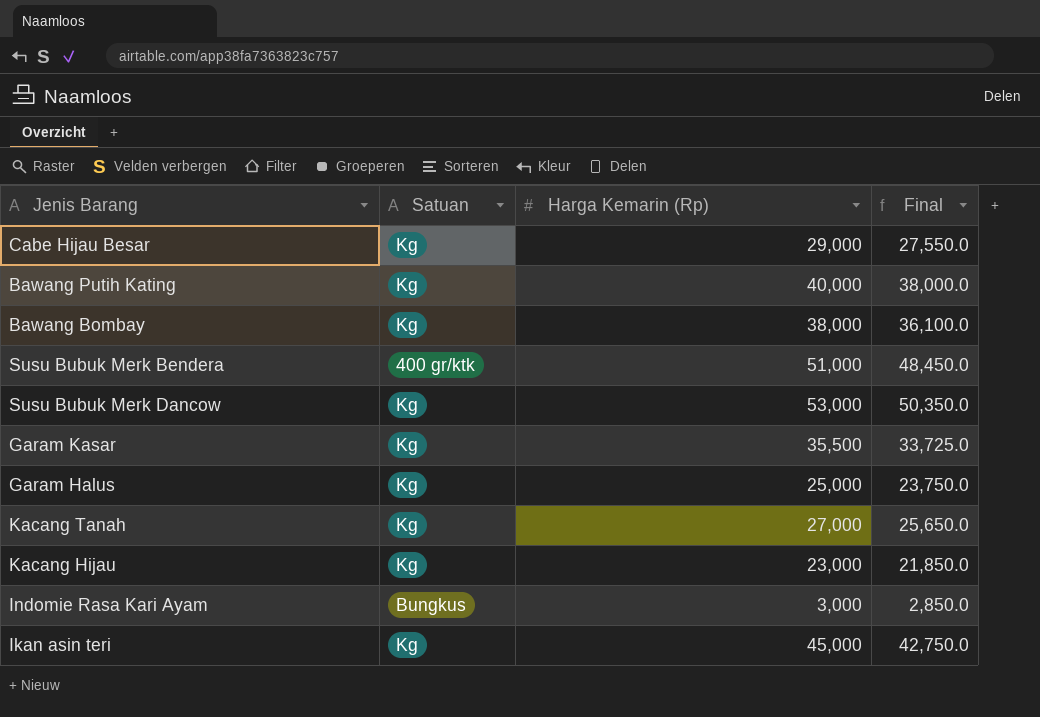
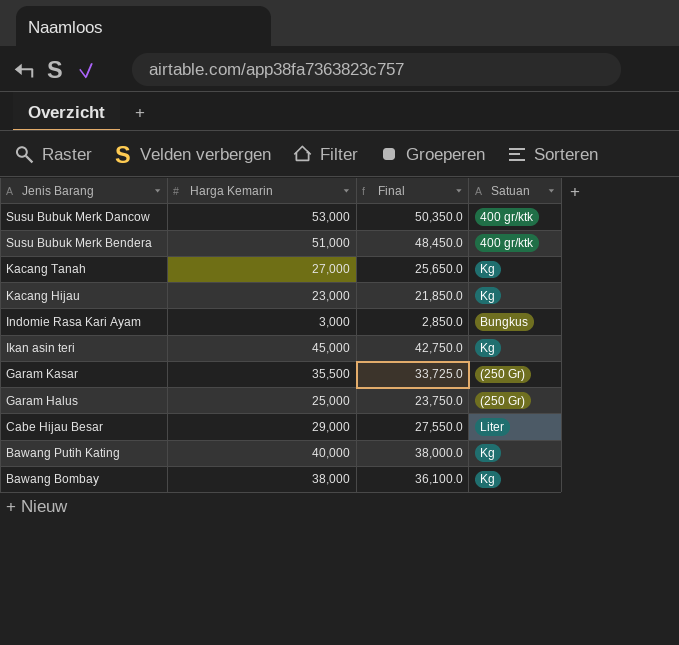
row order: none -> Jenis Barang descending
column name: Harga Kemarin (Rp) -> Harga Kemarin
column Satuan | position: 2 -> 4
Susu Bubuk Merk Dancow | Satuan: Kg -> 400 gr/ktk
Garam Kasar | Satuan: Kg -> (250 Gr)
Garam Halus | Satuan: Kg -> (250 Gr)
Cabe Hijau Besar | Satuan: Kg -> Liter

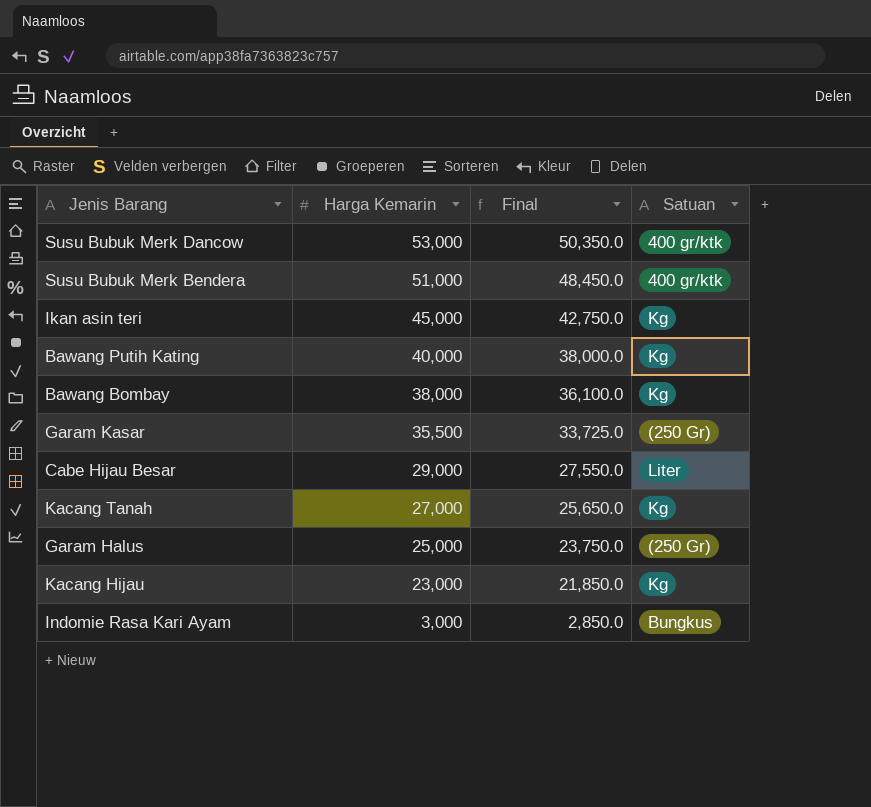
row order: Jenis Barang descending -> Harga Kemarin descending

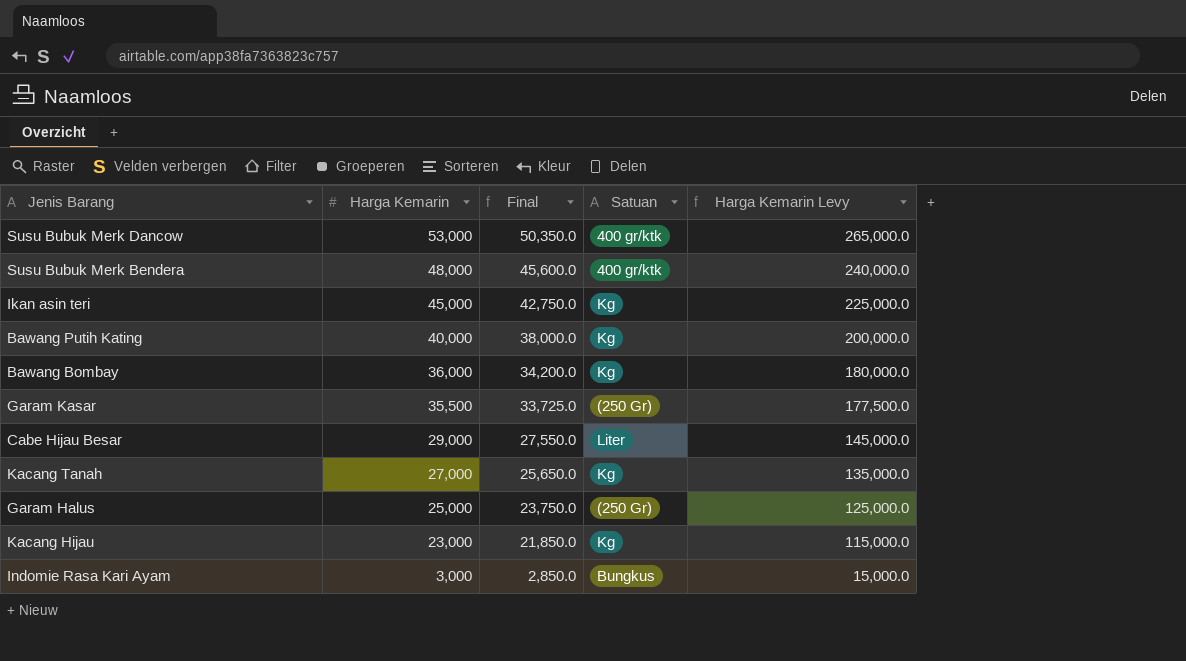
column Harga Kemarin Levy | formula: none -> [Harga Kemarin] * 5
Susu Bubuk Merk Bendera | Harga Kemarin: 51,000 -> 48,000
Susu Bubuk Merk Bendera | Final: 48,450.0 -> 45,600.0
Bawang Bombay | Harga Kemarin: 38,000 -> 36,000
Bawang Bombay | Final: 36,100.0 -> 34,200.0

